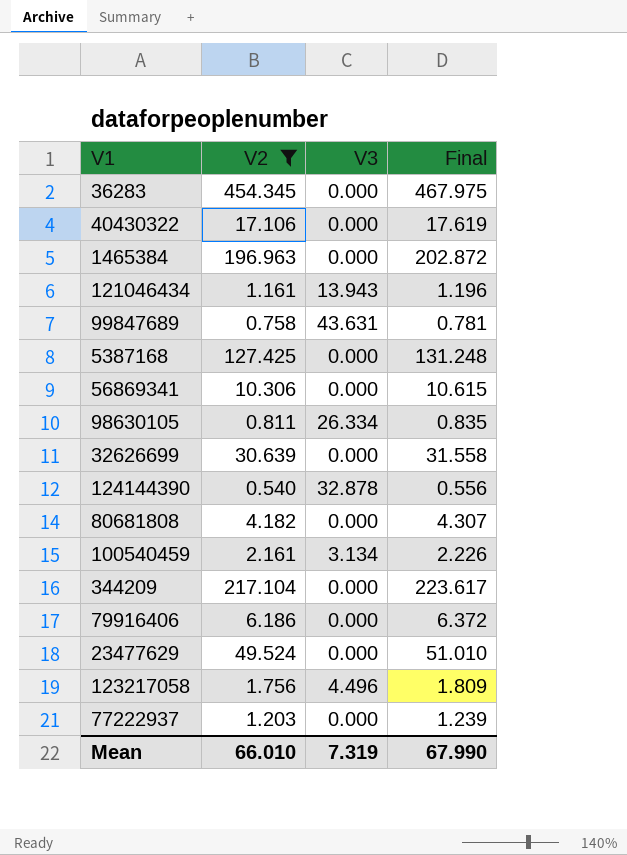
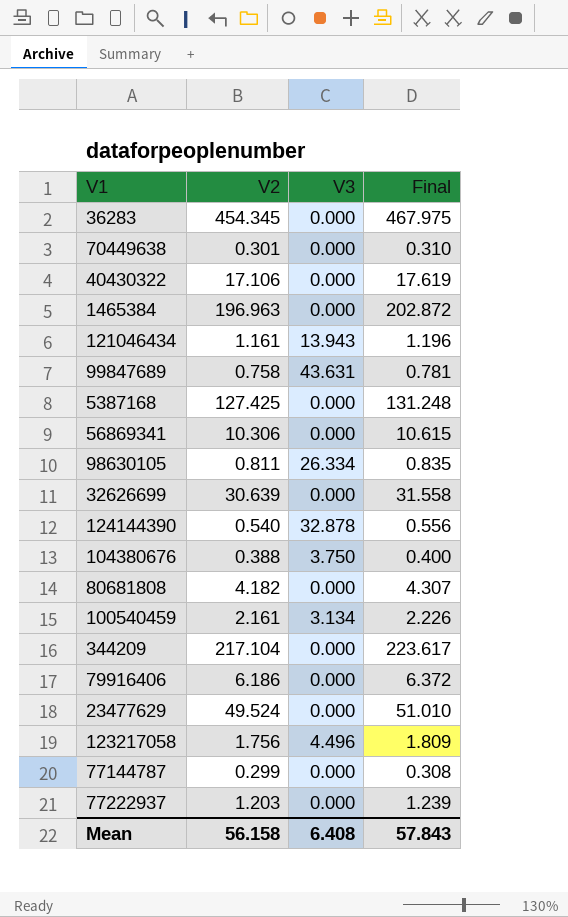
filter: V2 >= 0.540 -> none
Mean | V2: 66.010 -> 56.158
Mean | V3: 7.319 -> 6.408
Mean | Final: 67.990 -> 57.843

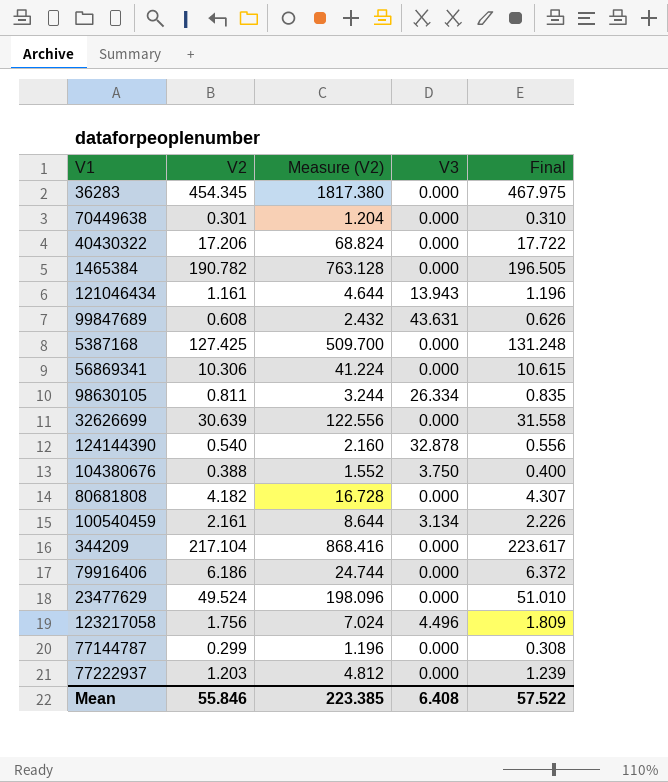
column Measure (V2) | formula: none -> [V2] * 4
40430322 | V2: 17.106 -> 17.206
40430322 | Final: 17.619 -> 17.722
1465384 | V2: 196.963 -> 190.782
1465384 | Final: 202.872 -> 196.505
99847689 | V2: 0.758 -> 0.608
99847689 | Final: 0.781 -> 0.626
Mean | V2: 56.158 -> 55.846
Mean | Final: 57.843 -> 57.522

